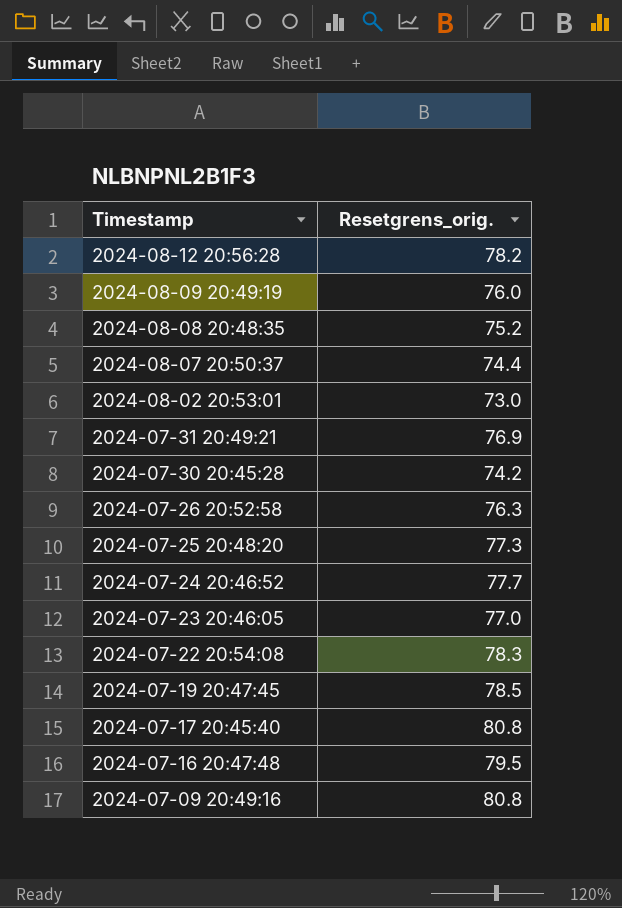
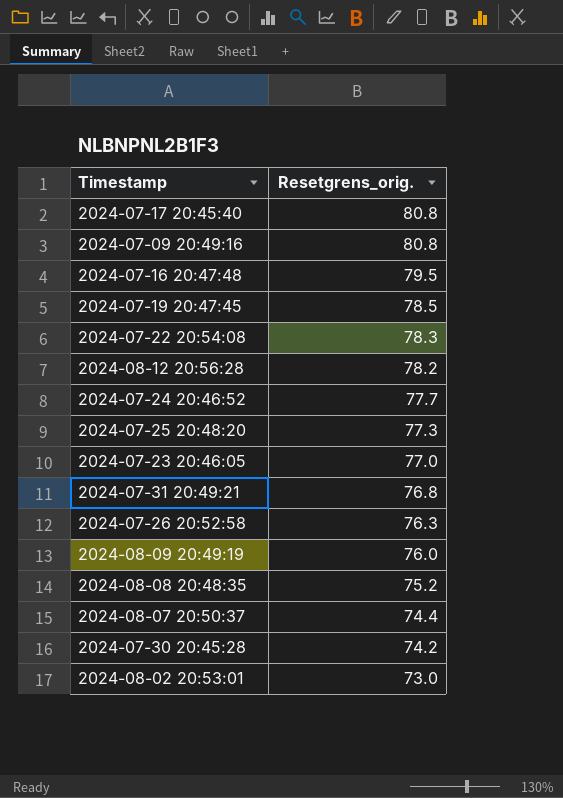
row order: Timestamp descending -> Resetgrens_orig. descending
2024-07-31 20:49:21 | Resetgrens_orig.: 76.9 -> 76.8

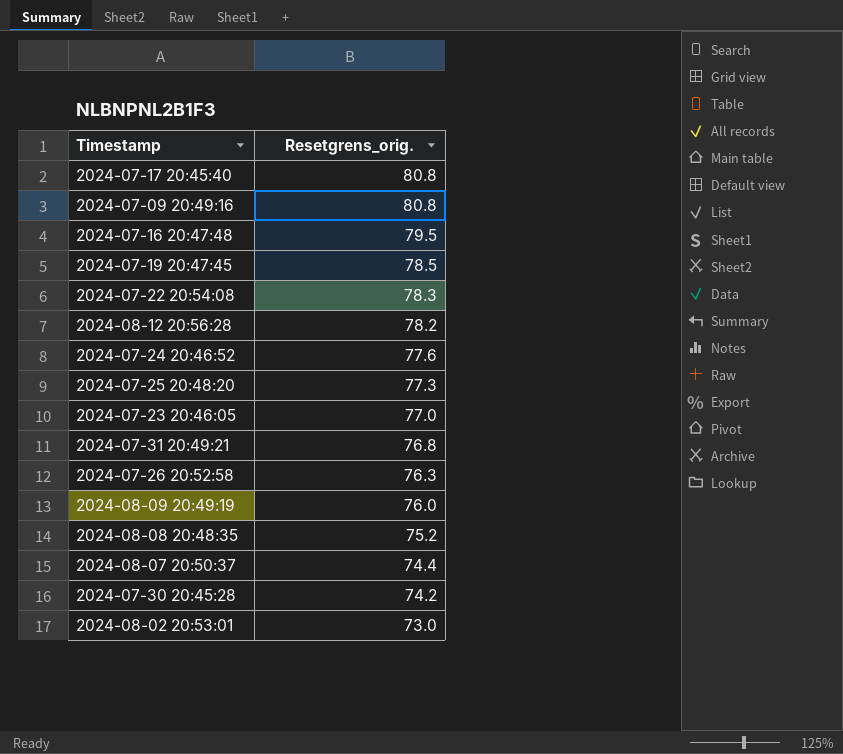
2024-07-24 20:46:52 | Resetgrens_orig.: 77.7 -> 77.6

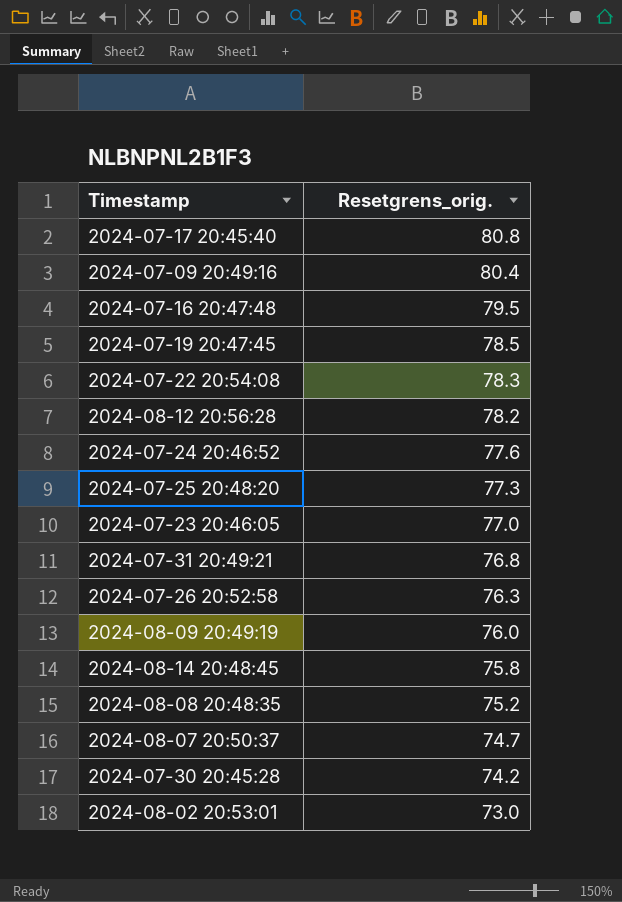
2024-07-09 20:49:16 | Resetgrens_orig.: 80.8 -> 80.4
row 2024-08-14 20:48:45: none -> 75.8
2024-08-07 20:50:37 | Resetgrens_orig.: 74.4 -> 74.7

